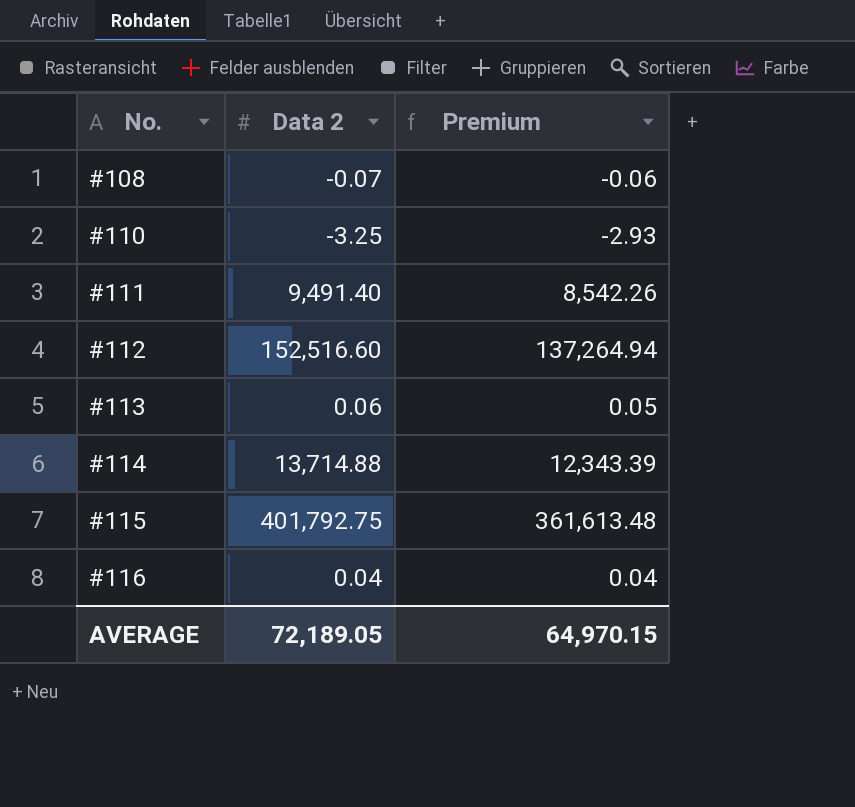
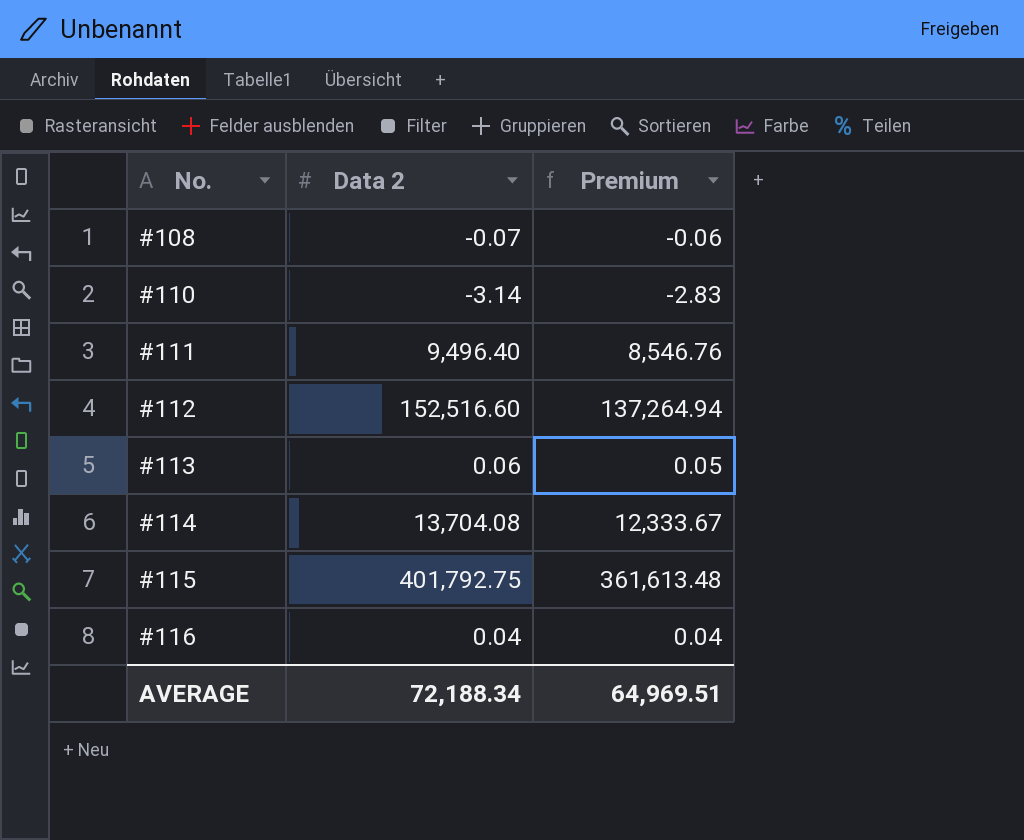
#110 | Data 2: -3.25 -> -3.14
#110 | Premium: -2.93 -> -2.83
#111 | Data 2: 9,491.40 -> 9,496.40
#111 | Premium: 8,542.26 -> 8,546.76
#114 | Data 2: 13,714.88 -> 13,704.08
#114 | Premium: 12,343.39 -> 12,333.67
AVERAGE | Data 2: 72,189.05 -> 72,188.34
AVERAGE | Premium: 64,970.15 -> 64,969.51

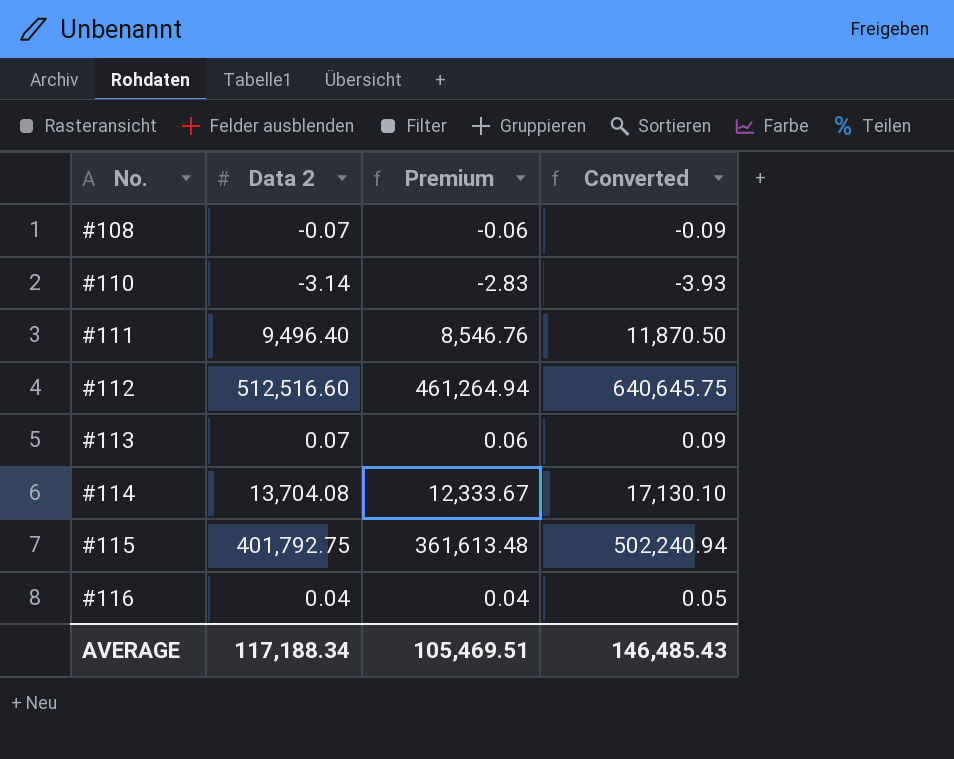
column Converted | formula: none -> [Data 2] * 1.25
#112 | Data 2: 152,516.60 -> 512,516.60
#112 | Premium: 137,264.94 -> 461,264.94
#113 | Data 2: 0.06 -> 0.07
#113 | Premium: 0.05 -> 0.06
AVERAGE | Data 2: 72,188.34 -> 117,188.34
AVERAGE | Premium: 64,969.51 -> 105,469.51

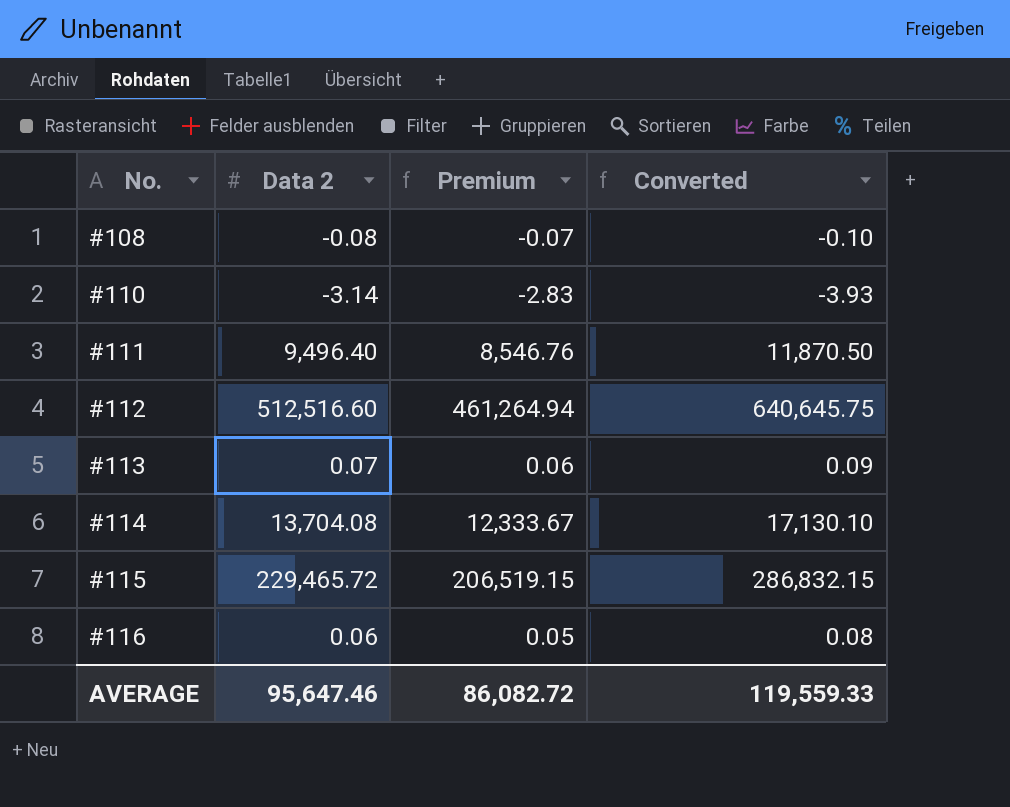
#108 | Data 2: -0.07 -> -0.08
#108 | Premium: -0.06 -> -0.07
#108 | Converted: -0.09 -> -0.10
#115 | Data 2: 401,792.75 -> 229,465.72
#115 | Premium: 361,613.48 -> 206,519.15
#115 | Converted: 502,240.94 -> 286,832.15
#116 | Data 2: 0.04 -> 0.06
#116 | Premium: 0.04 -> 0.05
#116 | Converted: 0.05 -> 0.08
AVERAGE | Data 2: 117,188.34 -> 95,647.46
AVERAGE | Premium: 105,469.51 -> 86,082.72
AVERAGE | Converted: 146,485.43 -> 119,559.33

